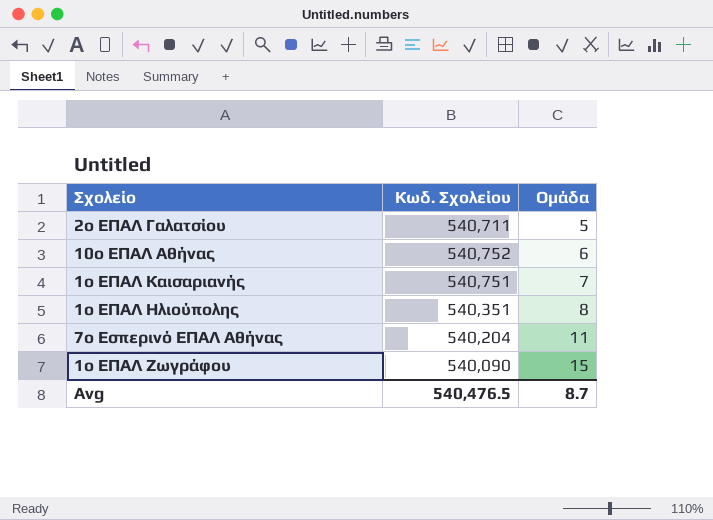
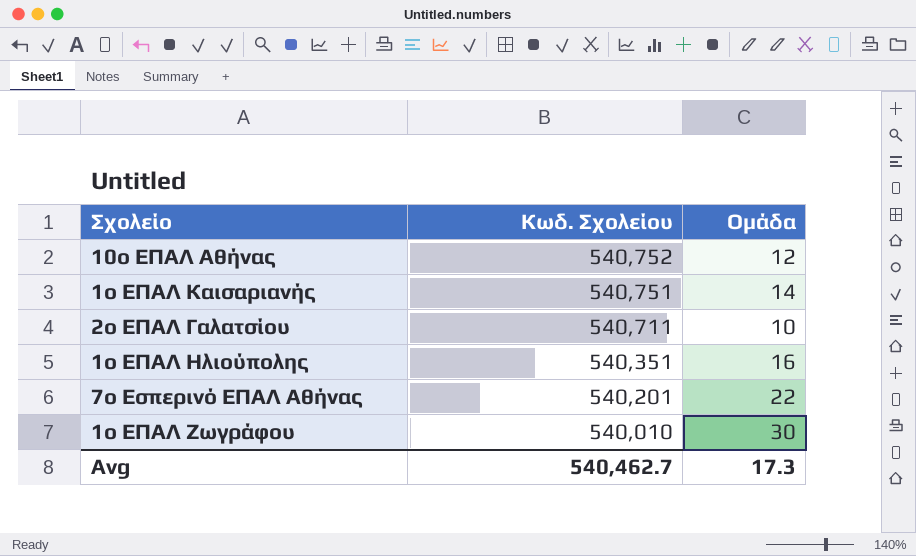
row order: Ομάδα ascending -> Κωδ. Σχολείου descending
10ο ΕΠΑΛ Αθήνας | Ομάδα: 6 -> 12
1ο ΕΠΑΛ Καισαριανής | Ομάδα: 7 -> 14
2ο ΕΠΑΛ Γαλατσίου | Ομάδα: 5 -> 10
1ο ΕΠΑΛ Ηλιούπολης | Ομάδα: 8 -> 16
7ο Εσπερινό ΕΠΑΛ Αθήνας | Κωδ. Σχολείου: 540,204 -> 540,201
7ο Εσπερινό ΕΠΑΛ Αθήνας | Ομάδα: 11 -> 22
1ο ΕΠΑΛ Ζωγράφου | Κωδ. Σχολείου: 540,090 -> 540,010
1ο ΕΠΑΛ Ζωγράφου | Ομάδα: 15 -> 30
Avg | Κωδ. Σχολείου: 540,476.5 -> 540,462.7
Avg | Ομάδα: 8.7 -> 17.3

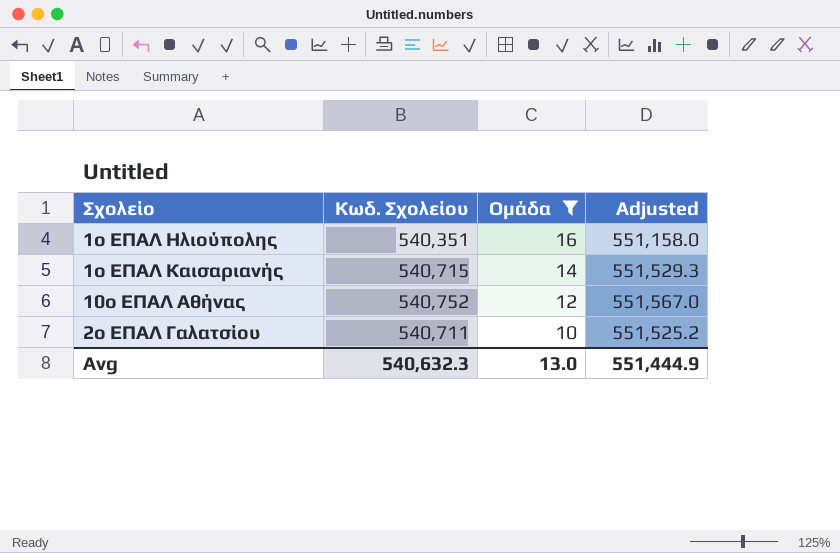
filter: none -> Ομάδα <= 16
row order: Κωδ. Σχολείου descending -> Ομάδα descending
column Adjusted | formula: none -> [Κωδ. Σχολείου] * 1.02
1ο ΕΠΑΛ Καισαριανής | Κωδ. Σχολείου: 540,751 -> 540,715
Avg | Κωδ. Σχολείου: 540,462.7 -> 540,632.3
Avg | Ομάδα: 17.3 -> 13.0

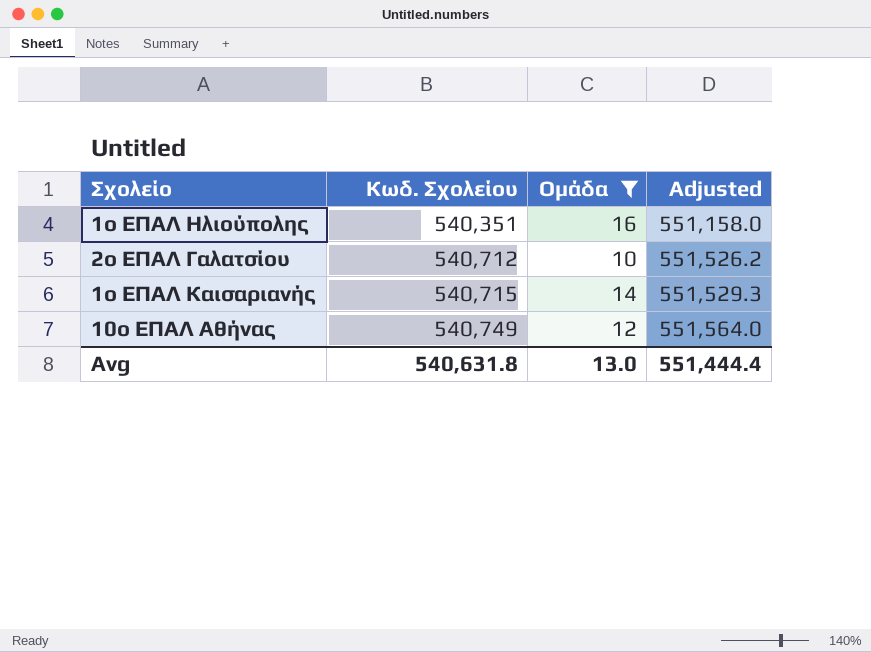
row order: Ομάδα descending -> Κωδ. Σχολείου ascending
2ο ΕΠΑΛ Γαλατσίου | Κωδ. Σχολείου: 540,711 -> 540,712
2ο ΕΠΑΛ Γαλατσίου | Adjusted: 551,525.2 -> 551,526.2
10ο ΕΠΑΛ Αθήνας | Κωδ. Σχολείου: 540,752 -> 540,749
10ο ΕΠΑΛ Αθήνας | Adjusted: 551,567.0 -> 551,564.0
Avg | Κωδ. Σχολείου: 540,632.3 -> 540,631.8
Avg | Adjusted: 551,444.9 -> 551,444.4

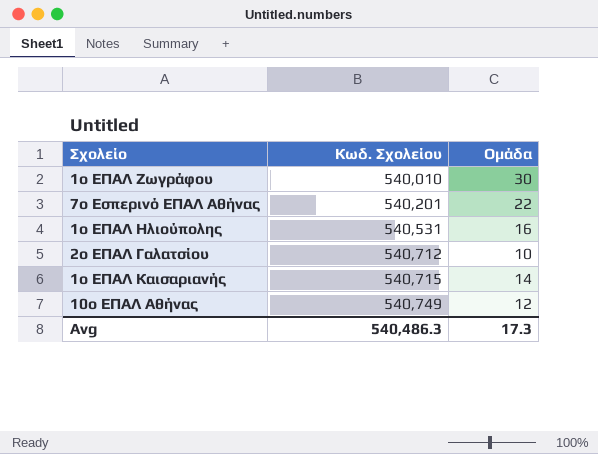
filter: Ομάδα <= 16 -> none
column Adjusted | formula: [Κωδ. Σχολείου] * 1.02 -> none
1ο ΕΠΑΛ Ηλιούπολης | Κωδ. Σχολείου: 540,351 -> 540,531
Avg | Κωδ. Σχολείου: 540,631.8 -> 540,486.3
Avg | Ομάδα: 13.0 -> 17.3

